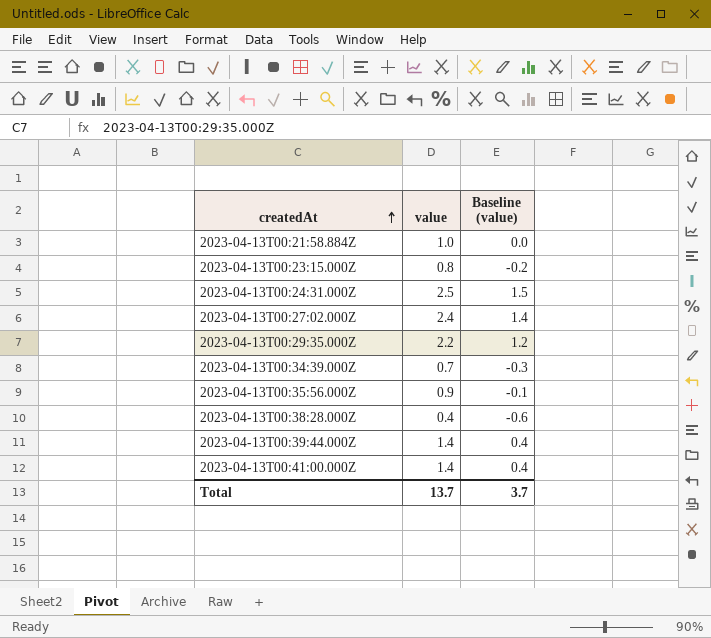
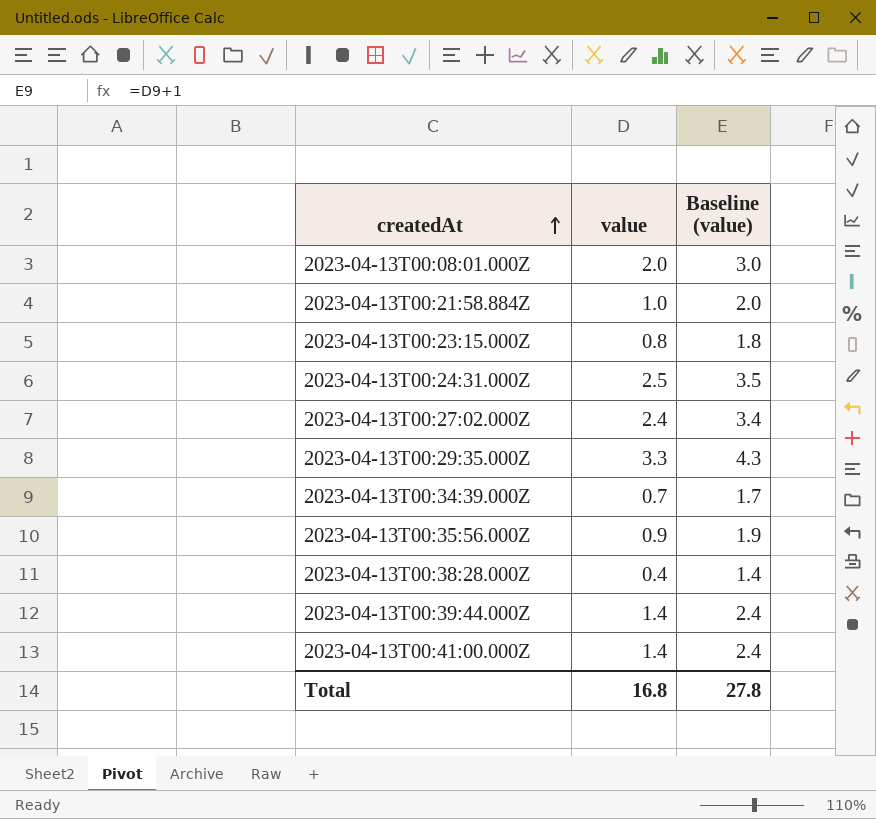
column Baseline (value) | formula: [value] - 1 -> [value] + 1
row 2023-04-13T00:08:01.000Z: none -> 2.0 | 3.0
2023-04-13T00:29:35.000Z | value: 2.2 -> 3.3
Total | value: 13.7 -> 16.8
Total | Baseline (value): 3.7 -> 27.8

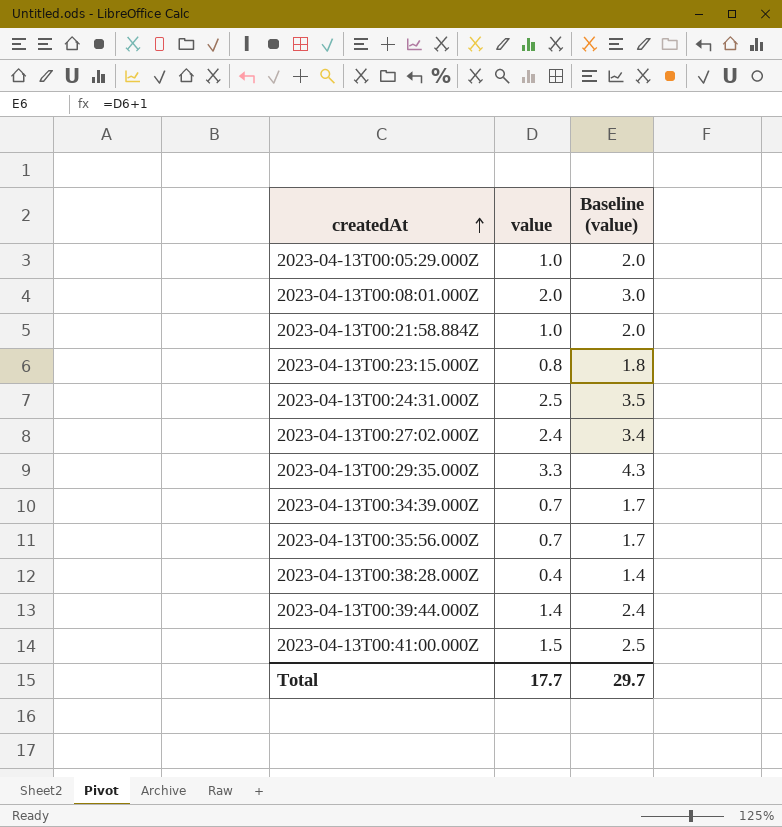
row 2023-04-13T00:05:29.000Z: none -> 1.0 | 2.0
2023-04-13T00:35:56.000Z | value: 0.9 -> 0.7
2023-04-13T00:35:56.000Z | Baseline (value): 1.9 -> 1.7
2023-04-13T00:41:00.000Z | value: 1.4 -> 1.5
2023-04-13T00:41:00.000Z | Baseline (value): 2.4 -> 2.5
Total | value: 16.8 -> 17.7
Total | Baseline (value): 27.8 -> 29.7

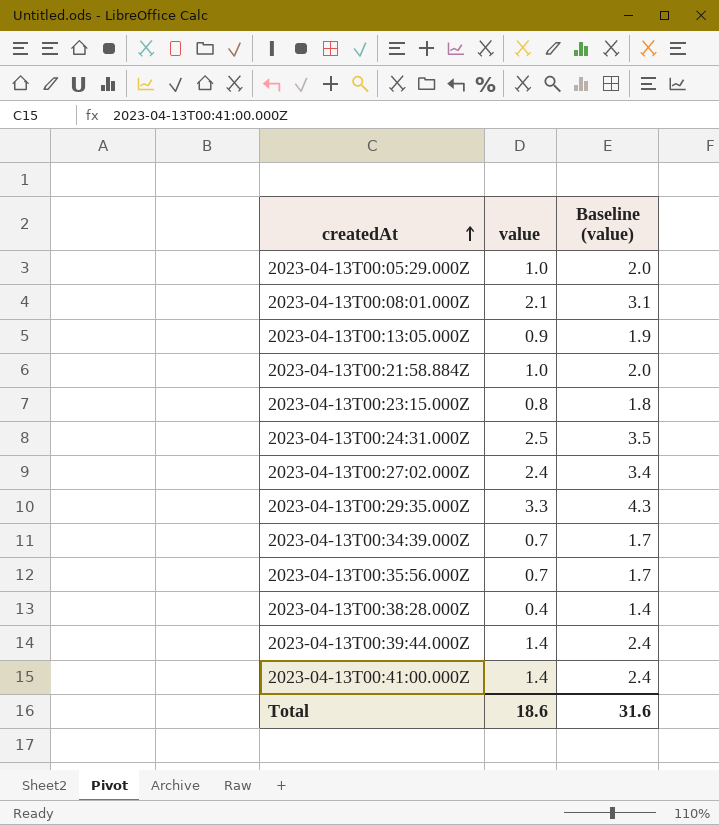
2023-04-13T00:08:01.000Z | value: 2.0 -> 2.1
2023-04-13T00:08:01.000Z | Baseline (value): 3.0 -> 3.1
row 2023-04-13T00:13:05.000Z: none -> 0.9 | 1.9
2023-04-13T00:41:00.000Z | value: 1.5 -> 1.4
2023-04-13T00:41:00.000Z | Baseline (value): 2.5 -> 2.4
Total | value: 17.7 -> 18.6
Total | Baseline (value): 29.7 -> 31.6

